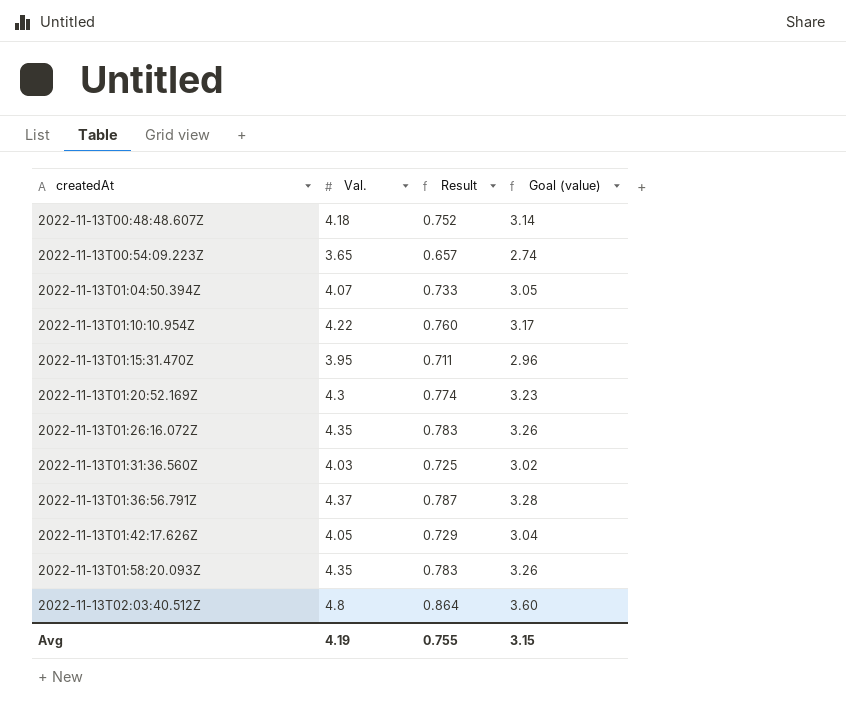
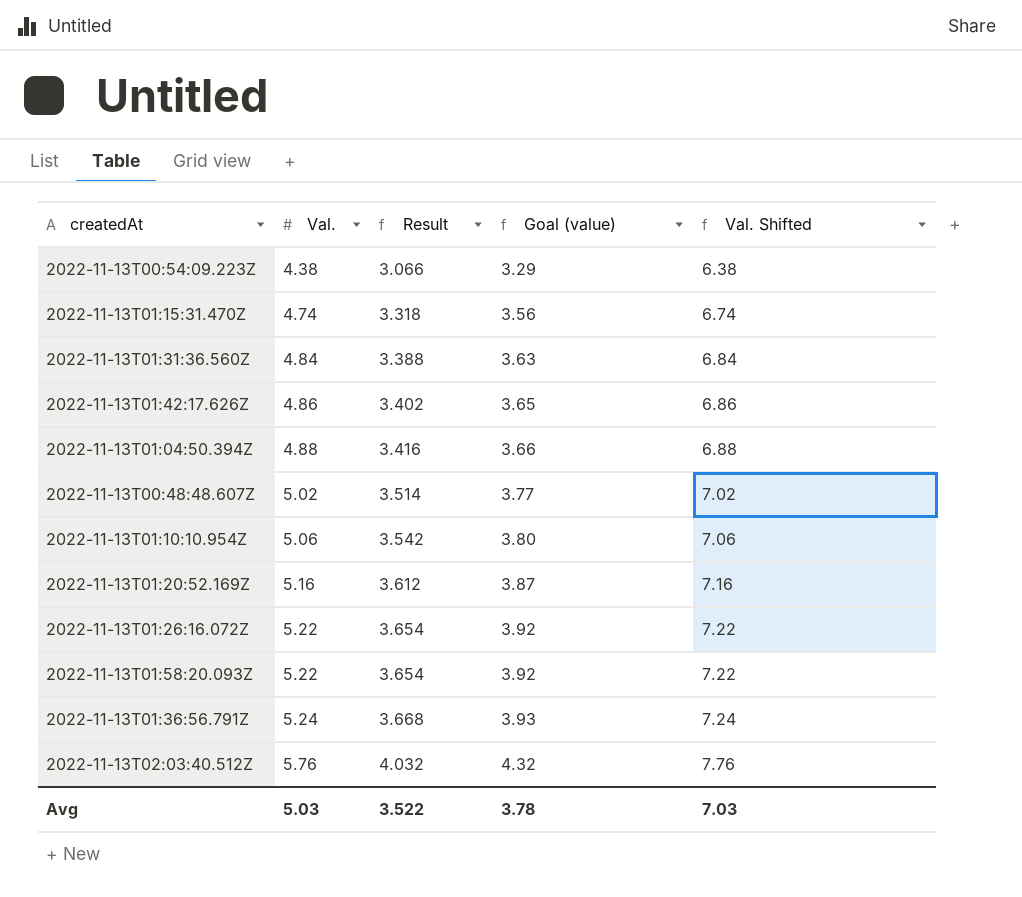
row order: createdAt ascending -> Val. ascending
column Result | formula: [Val.] * 0.18 -> [Val.] * 0.7
column Val. Shifted | formula: none -> [Val.] + 2
2022-11-13T00:54:09.223Z | Val.: 3.65 -> 4.38
2022-11-13T00:54:09.223Z | Goal (value): 2.74 -> 3.29
2022-11-13T01:15:31.470Z | Val.: 3.95 -> 4.74
2022-11-13T01:15:31.470Z | Goal (value): 2.96 -> 3.56
2022-11-13T01:31:36.560Z | Val.: 4.03 -> 4.84
2022-11-13T01:31:36.560Z | Goal (value): 3.02 -> 3.63
2022-11-13T01:42:17.626Z | Val.: 4.05 -> 4.86
2022-11-13T01:42:17.626Z | Goal (value): 3.04 -> 3.65
2022-11-13T01:04:50.394Z | Val.: 4.07 -> 4.88
2022-11-13T01:04:50.394Z | Goal (value): 3.05 -> 3.66
2022-11-13T00:48:48.607Z | Val.: 4.18 -> 5.02
2022-11-13T00:48:48.607Z | Goal (value): 3.14 -> 3.77
2022-11-13T01:10:10.954Z | Val.: 4.22 -> 5.06
2022-11-13T01:10:10.954Z | Goal (value): 3.17 -> 3.80
2022-11-13T01:20:52.169Z | Val.: 4.3 -> 5.16
2022-11-13T01:20:52.169Z | Goal (value): 3.23 -> 3.87
2022-11-13T01:26:16.072Z | Val.: 4.35 -> 5.22
2022-11-13T01:26:16.072Z | Goal (value): 3.26 -> 3.92
2022-11-13T01:58:20.093Z | Val.: 4.35 -> 5.22
2022-11-13T01:58:20.093Z | Goal (value): 3.26 -> 3.92
2022-11-13T01:36:56.791Z | Val.: 4.37 -> 5.24
2022-11-13T01:36:56.791Z | Goal (value): 3.28 -> 3.93
2022-11-13T02:03:40.512Z | Val.: 4.8 -> 5.76
2022-11-13T02:03:40.512Z | Goal (value): 3.60 -> 4.32
Avg | Val.: 4.19 -> 5.03
Avg | Result: 0.755 -> 3.522
Avg | Goal (value): 3.15 -> 3.78

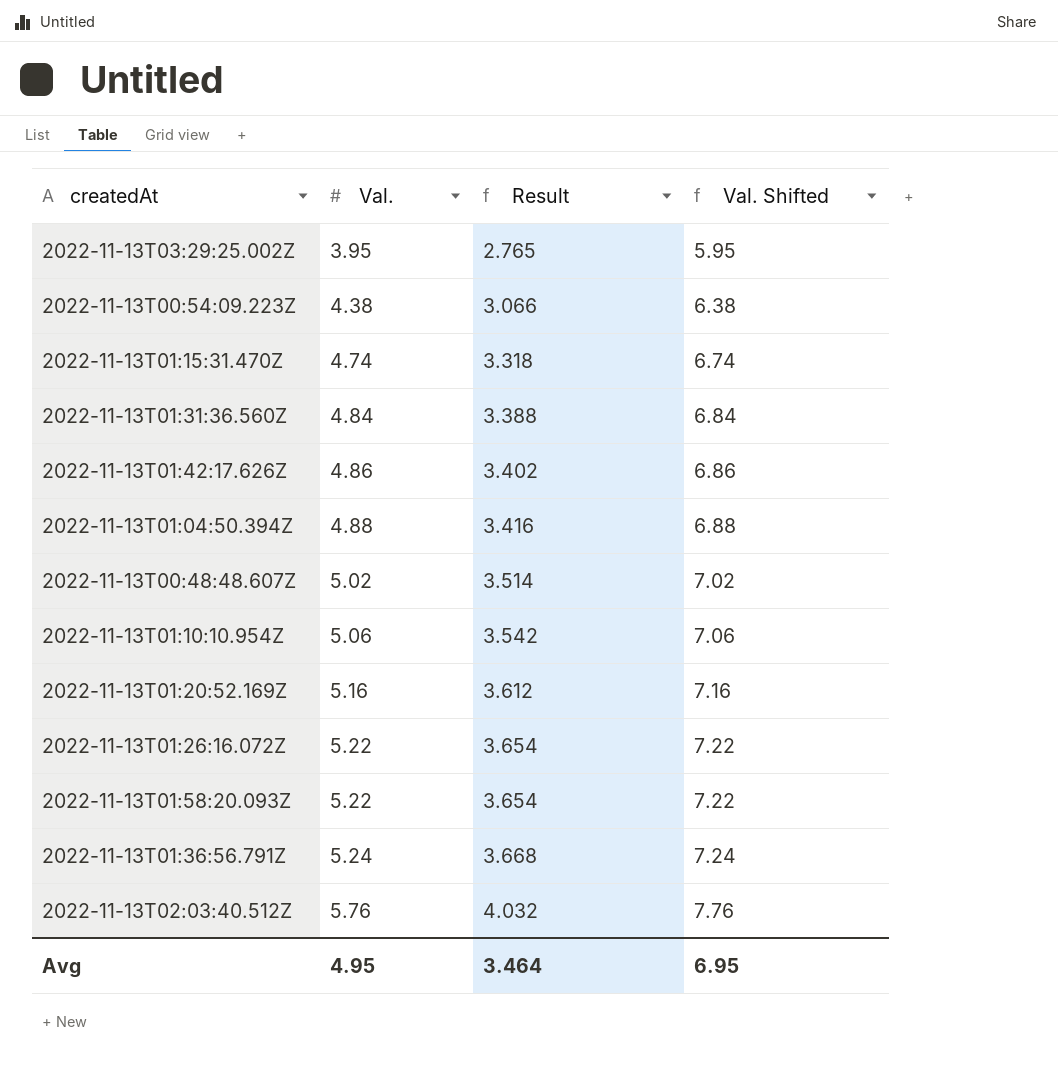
column Goal (value) | formula: [Val.] * 0.75 -> none
row 2022-11-13T03:29:25.002Z: none -> 3.95 | 2.765 | 5.95
Avg | Val.: 5.03 -> 4.95
Avg | Result: 3.522 -> 3.464
Avg | Val. Shifted: 7.03 -> 6.95

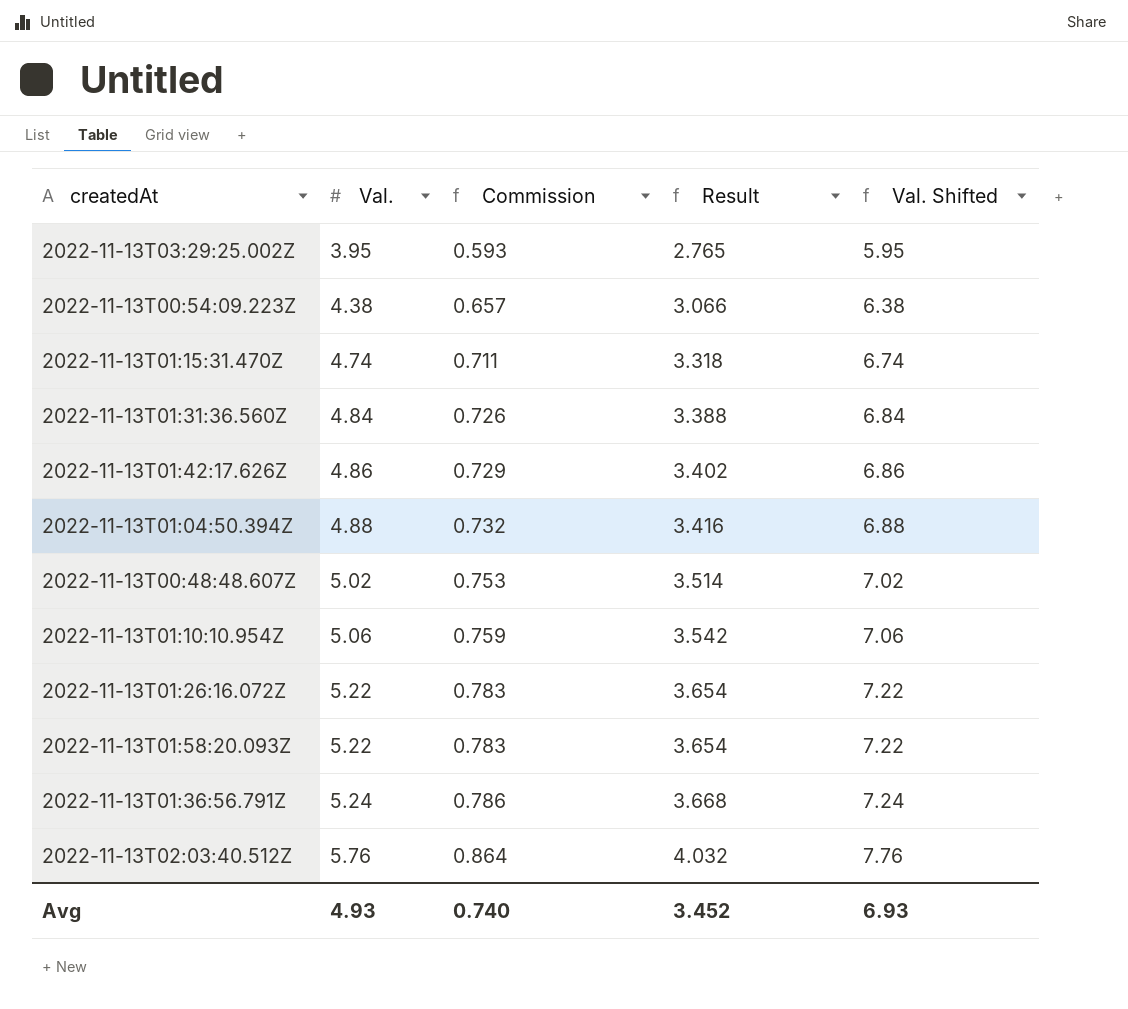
column Commission | formula: none -> [Val.] * 0.15
row 2022-11-13T01:20:52.169Z: 5.16 | 3.612 | 7.16 -> none
Avg | Val.: 4.95 -> 4.93
Avg | Result: 3.464 -> 3.452
Avg | Val. Shifted: 6.95 -> 6.93

